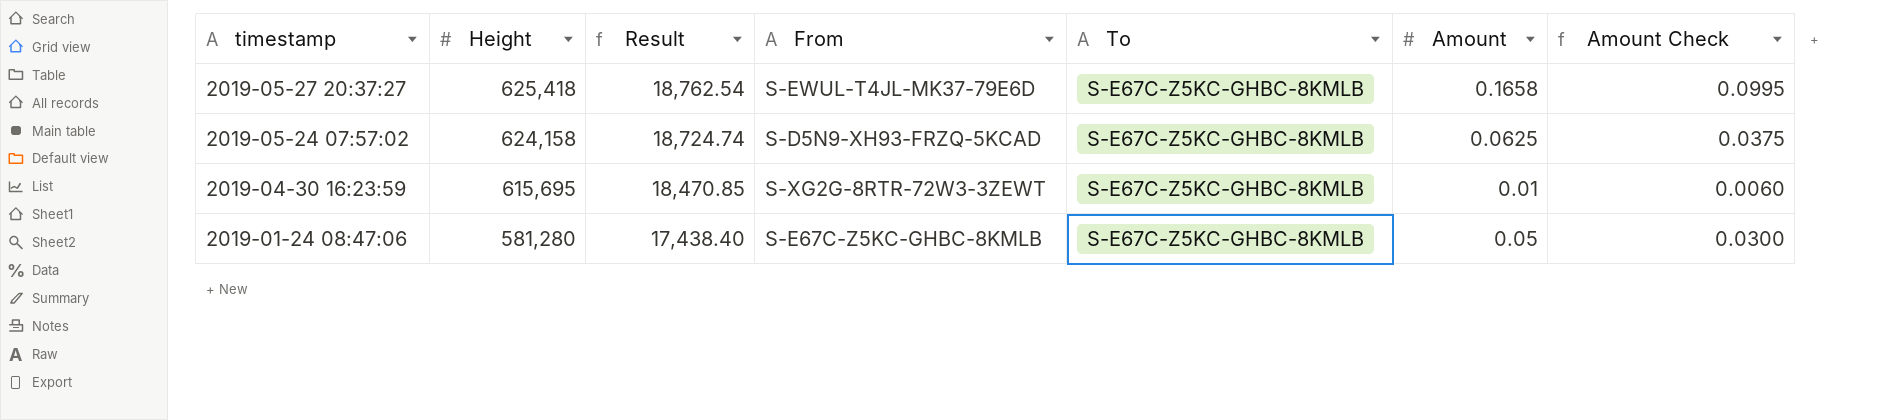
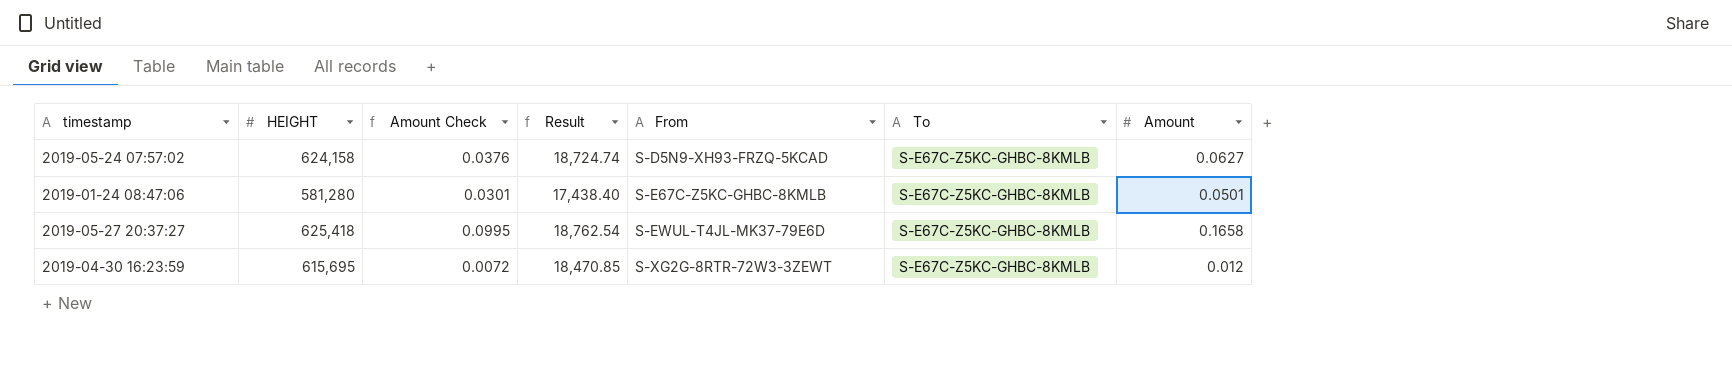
row order: timestamp descending -> From ascending
column name: Height -> HEIGHT
column Amount Check | position: 7 -> 3
2019-05-24 07:57:02 | Amount Check: 0.0375 -> 0.0376
2019-05-24 07:57:02 | Amount: 0.0625 -> 0.0627
2019-01-24 08:47:06 | Amount Check: 0.0300 -> 0.0301
2019-01-24 08:47:06 | Amount: 0.05 -> 0.0501
2019-04-30 16:23:59 | Amount Check: 0.0060 -> 0.0072
2019-04-30 16:23:59 | Amount: 0.01 -> 0.012

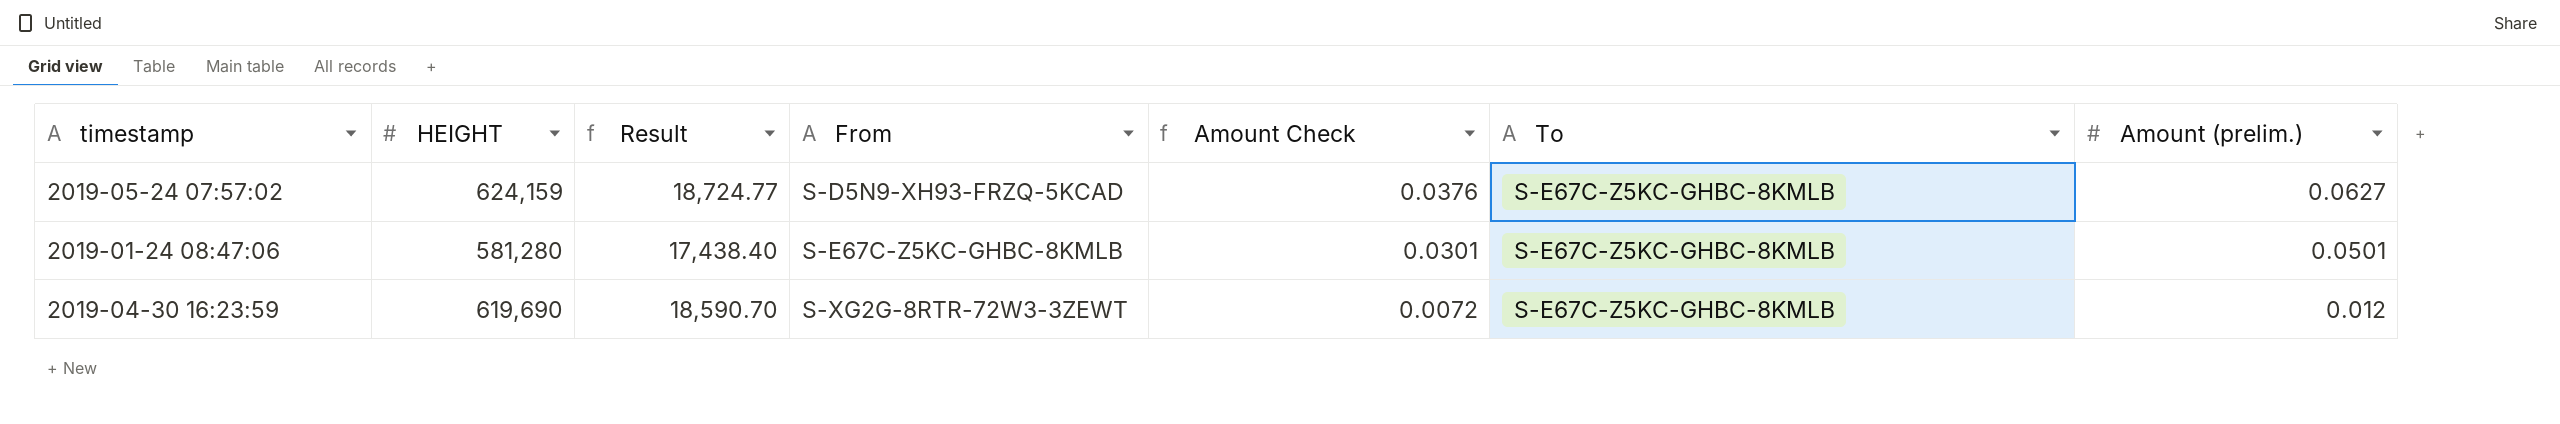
column Amount Check | position: 3 -> 5
column name: Amount -> Amount (prelim.)
row 2019-05-27 20:37:27: 625,418 | 0.0995 | 18,762.54 | S-EWUL-T4JL-MK37-79E6D | S-E67C-Z5KC-GHBC-8KMLB | 0.1658 -> none
2019-05-24 07:57:02 | HEIGHT: 624,158 -> 624,159
2019-05-24 07:57:02 | Result: 18,724.74 -> 18,724.77
2019-04-30 16:23:59 | HEIGHT: 615,695 -> 619,690
2019-04-30 16:23:59 | Result: 18,470.85 -> 18,590.70

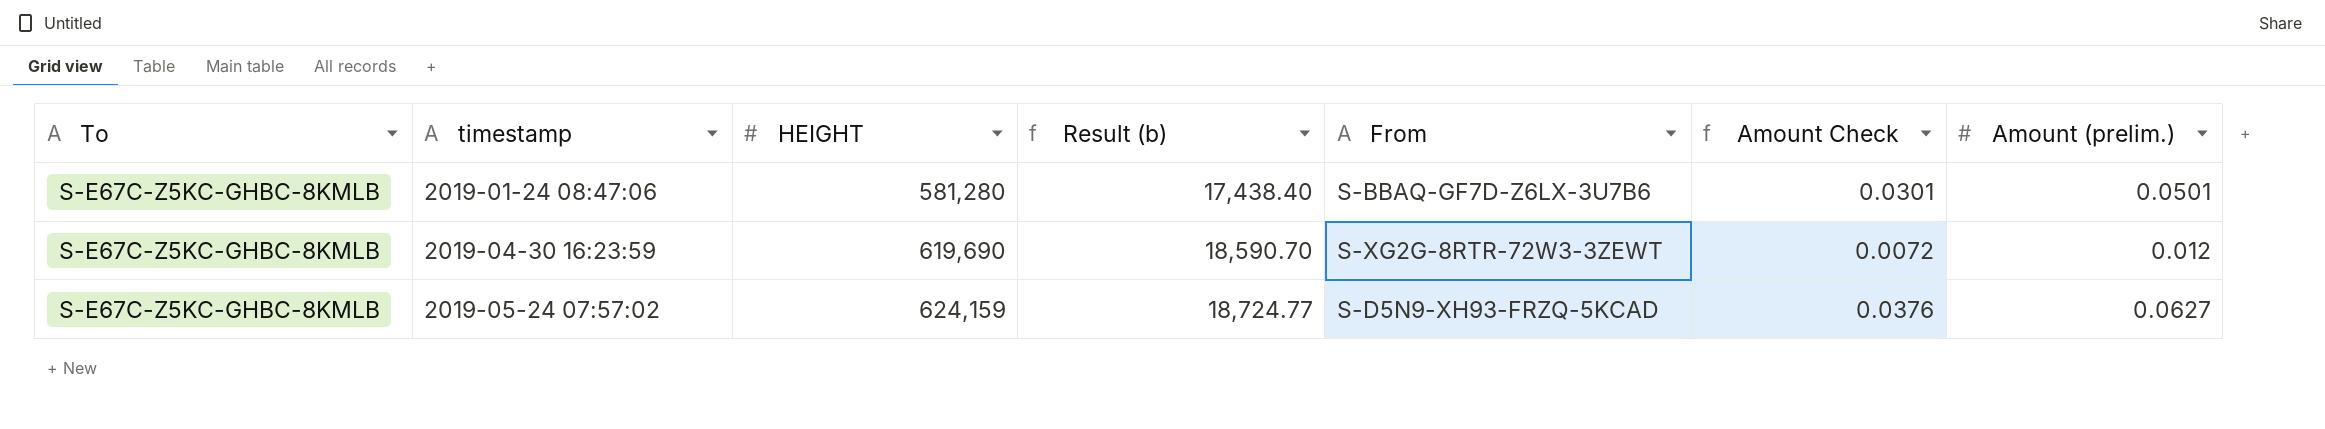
row order: From ascending -> timestamp ascending
column To | position: 6 -> 1
column name: Result -> Result (b)
2019-01-24 08:47:06 | From: S-E67C-Z5KC-GHBC-8KMLB -> S-BBAQ-GF7D-Z6LX-3U7B6

